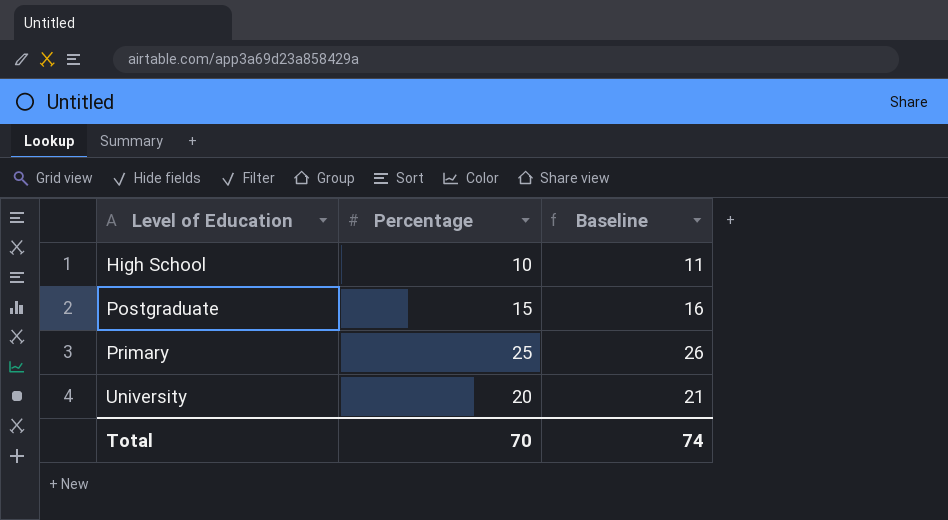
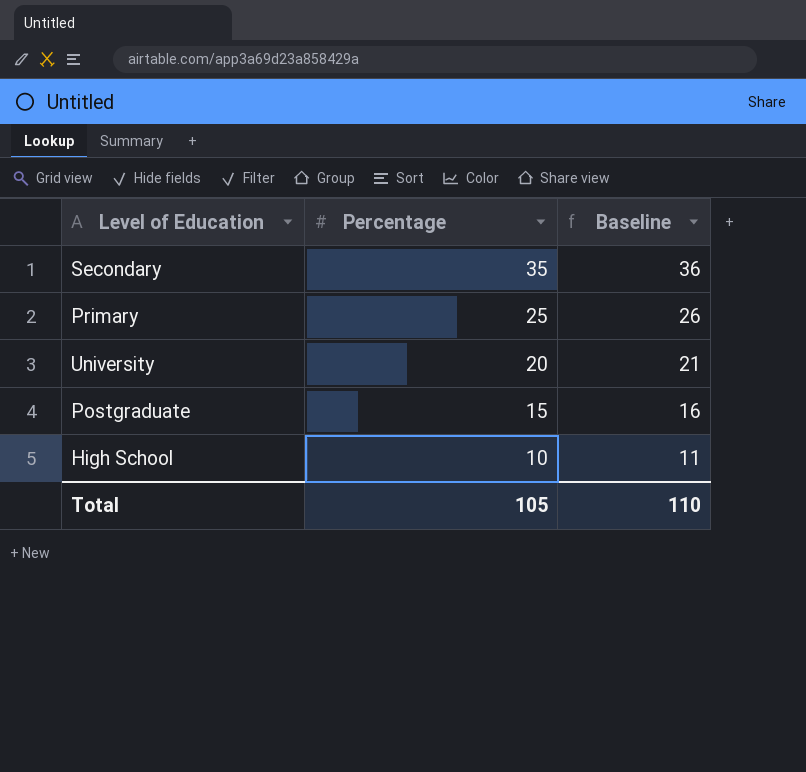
row order: Level of Education ascending -> Percentage descending
row Secondary: none -> 35 | 36
Total | Percentage: 70 -> 105
Total | Baseline: 74 -> 110

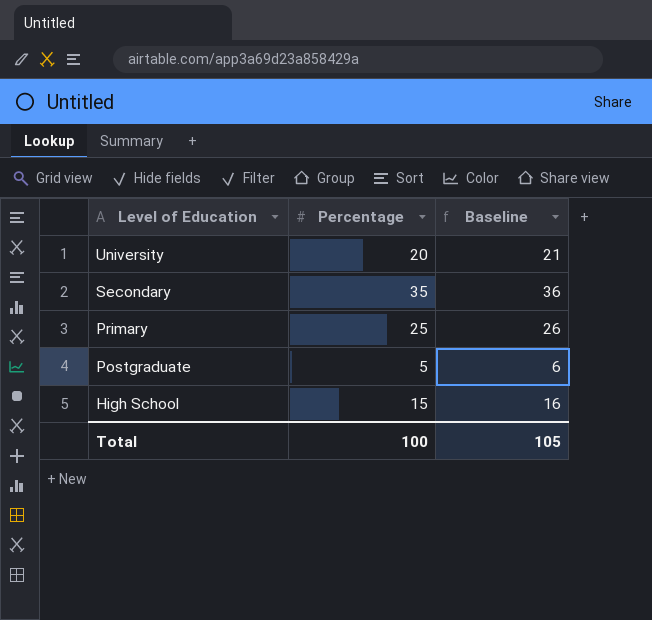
row order: Percentage descending -> Level of Education descending
Postgraduate | Percentage: 15 -> 5
Postgraduate | Baseline: 16 -> 6
High School | Percentage: 10 -> 15
High School | Baseline: 11 -> 16
Total | Percentage: 105 -> 100
Total | Baseline: 110 -> 105

